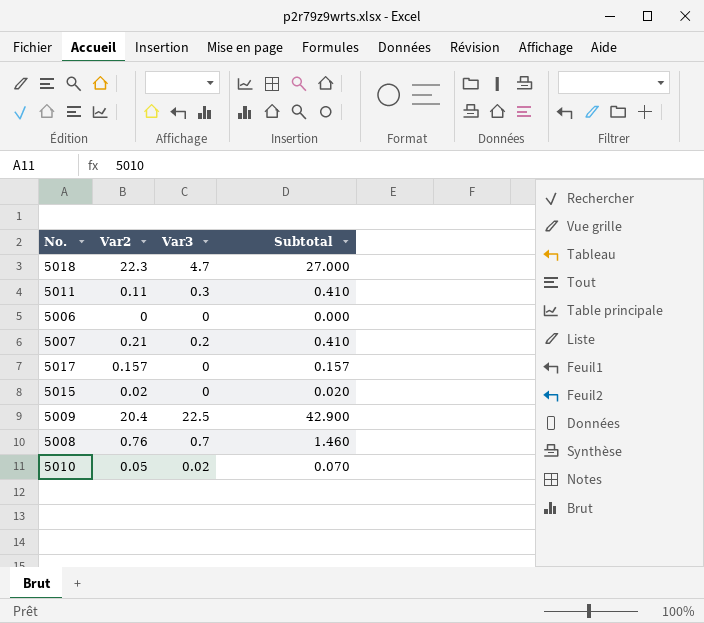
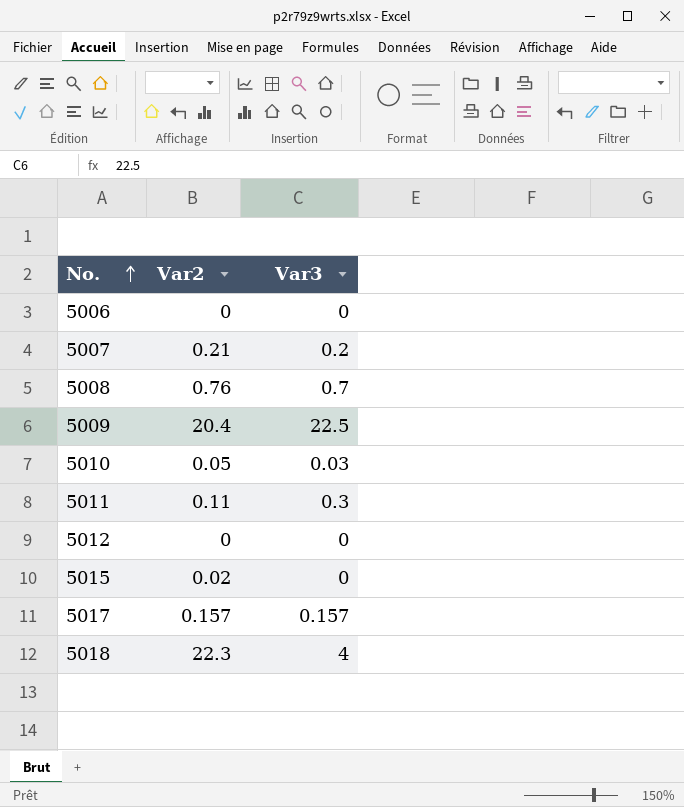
row order: none -> No. ascending
column Subtotal | formula: [Var2] + [Var3] -> none
5010 | Var3: 0.02 -> 0.03
row 5012: none -> 0 | 0
5017 | Var3: 0 -> 0.157
5018 | Var3: 4.7 -> 4

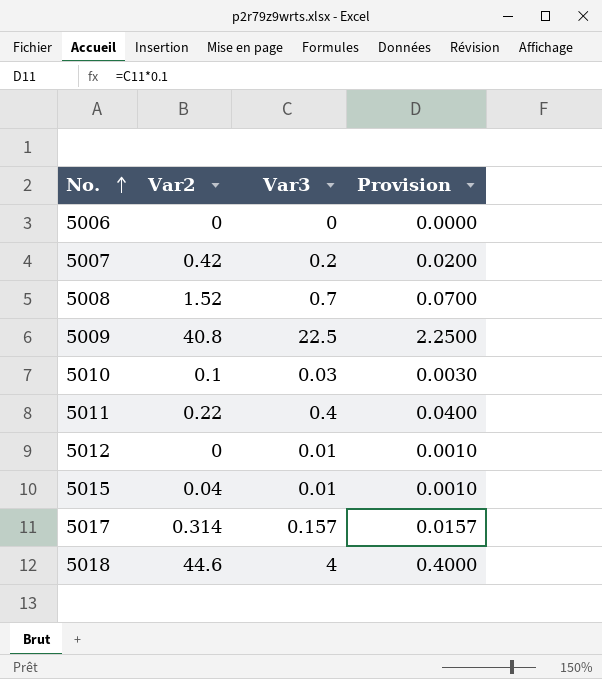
column Provision | formula: none -> [Var3] * 0.1
5007 | Var2: 0.21 -> 0.42
5008 | Var2: 0.76 -> 1.52
5009 | Var2: 20.4 -> 40.8
5010 | Var2: 0.05 -> 0.1
5011 | Var2: 0.11 -> 0.22
5011 | Var3: 0.3 -> 0.4
5012 | Var3: 0 -> 0.01
5015 | Var2: 0.02 -> 0.04
5015 | Var3: 0 -> 0.01
5017 | Var2: 0.157 -> 0.314
5018 | Var2: 22.3 -> 44.6

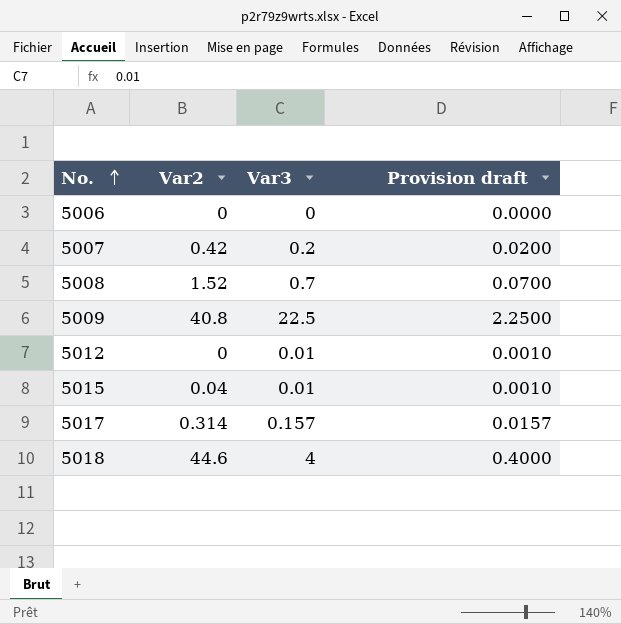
column name: Provision -> Provision draft
row 5010: 0.1 | 0.03 | 0.0030 -> none
row 5011: 0.22 | 0.4 | 0.0400 -> none

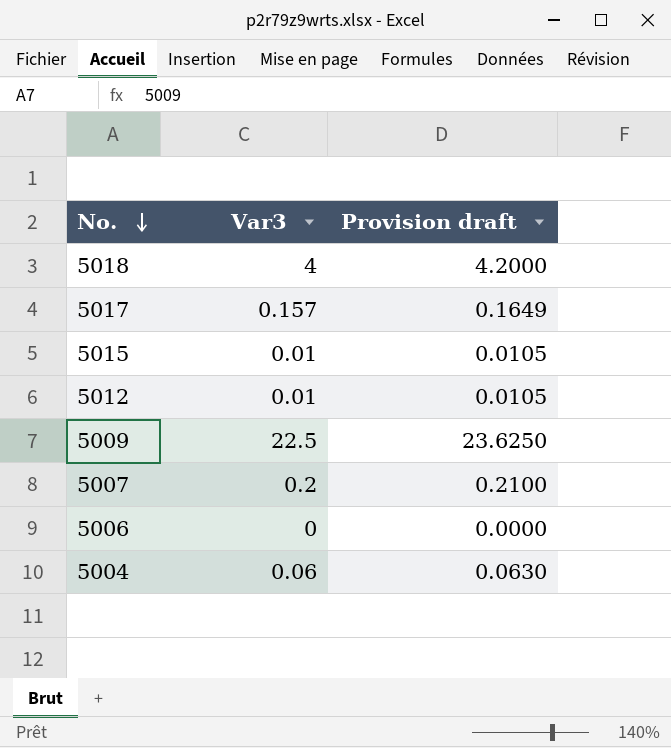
row order: No. ascending -> No. descending
column Var2 | position: 2 -> none
column Provision draft | formula: [Var3] * 0.1 -> [Var3] * 1.05
row 5008: 1.52 | 0.7 | 0.0700 -> none
row 5004: none -> 0.06 | 0.0630

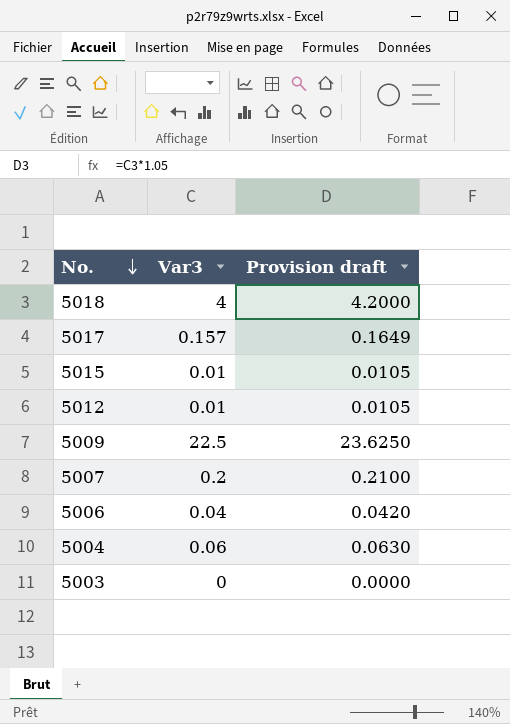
5006 | Var3: 0 -> 0.04
5006 | Provision draft: 0.0000 -> 0.0420
row 5003: none -> 0 | 0.0000

